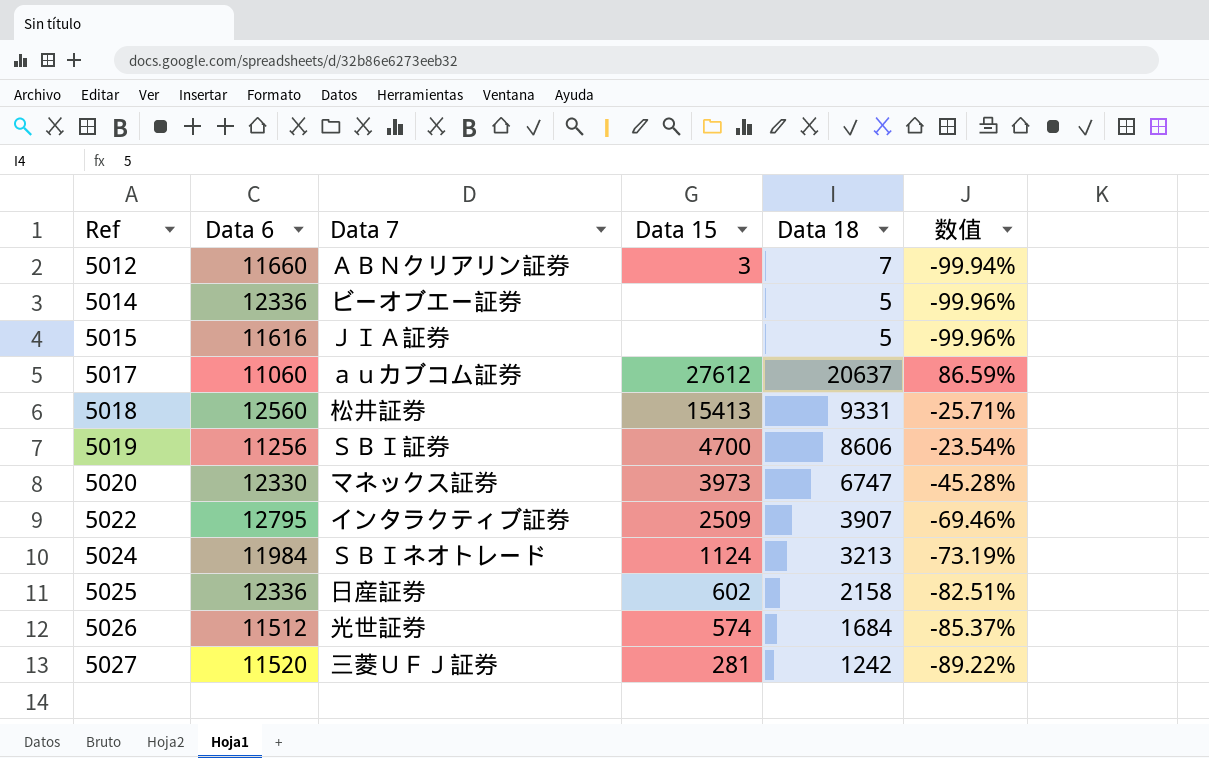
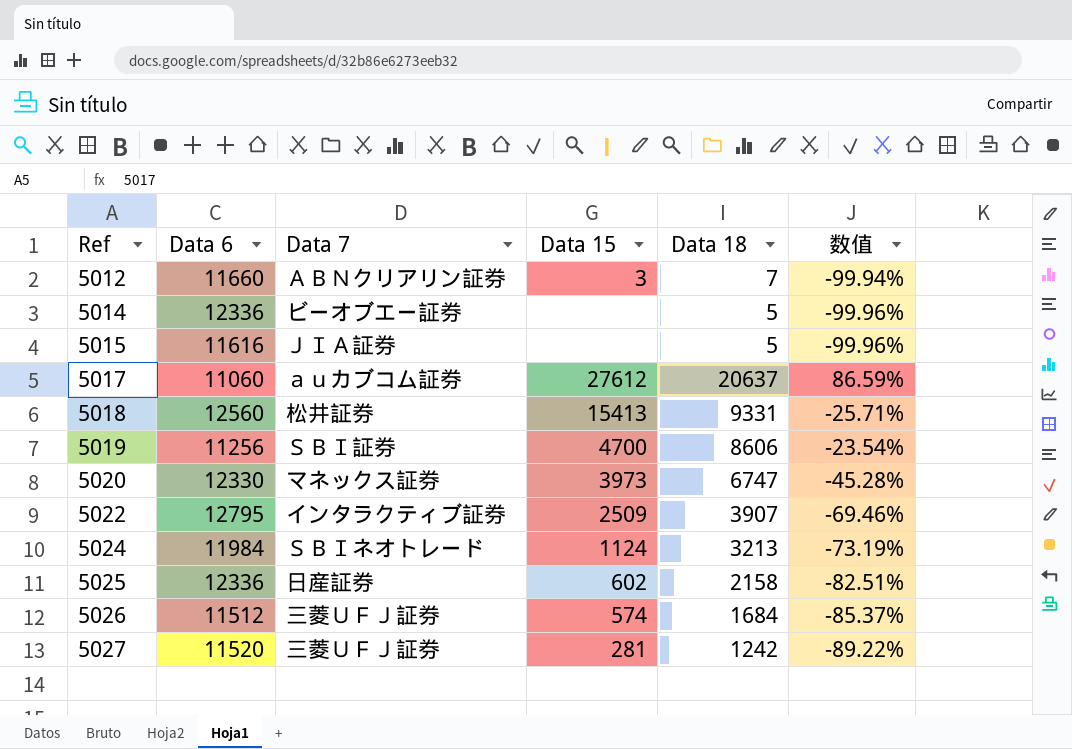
5026 | Data 7: 光世証券 -> 三菱ＵＦＪ証券

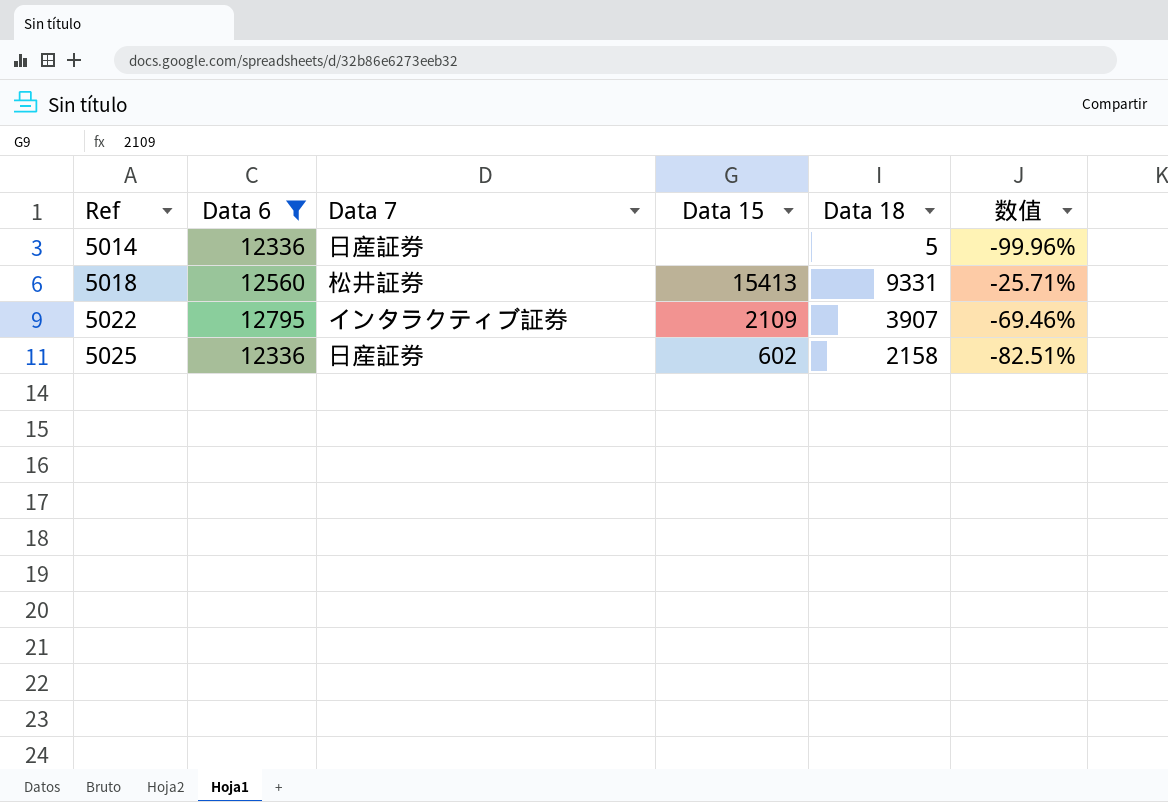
filter: none -> Data 6 >= 12336
5014 | Data 7: ビーオブエー証券 -> 日産証券
5022 | Data 15: 2509 -> 2109

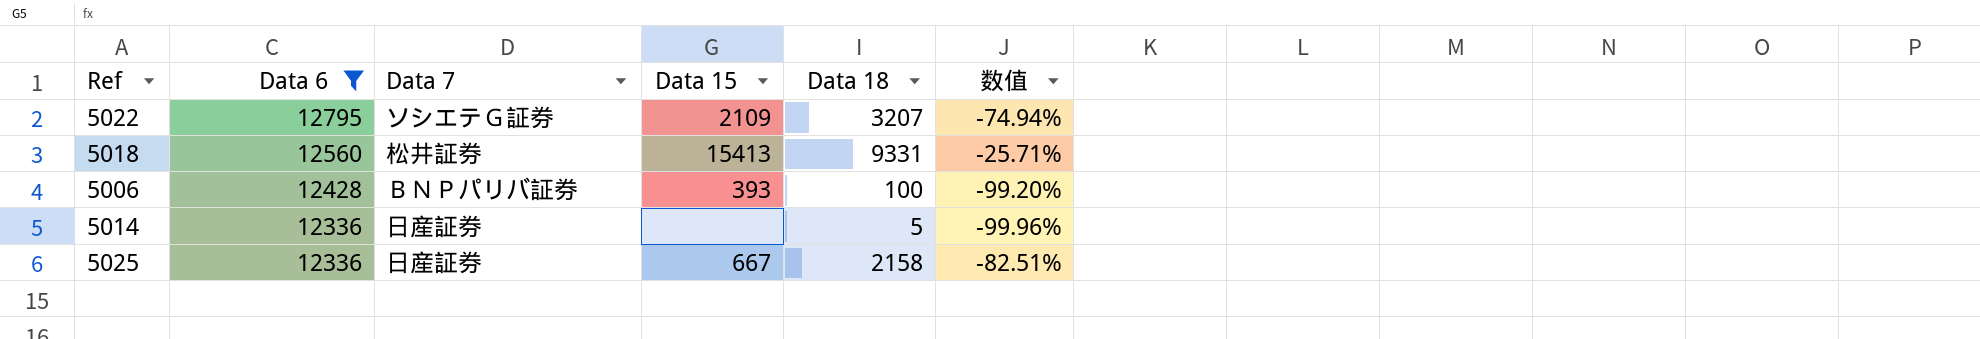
row order: Ref ascending -> Data 6 descending
5022 | Data 7: インタラクティブ証券 -> ソシエテＧ証券
5022 | Data 18: 3907 -> 3207
5022 | 数值: -69.46% -> -74.94%
row 5006: none -> 12428 | ＢＮＰパリバ証券 | 393 | 100 | -99.20%
5025 | Data 15: 602 -> 667

